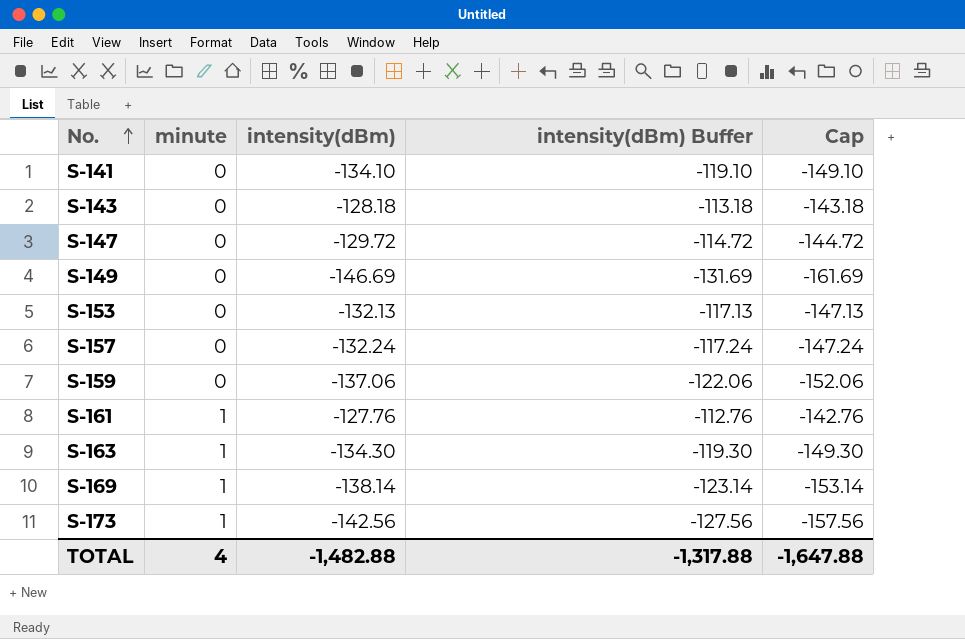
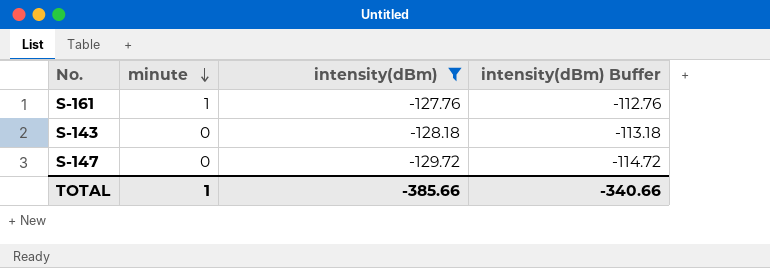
filter: none -> intensity(dBm) >= -129.72
row order: No. ascending -> minute descending
column Cap | formula: [intensity(dBm)] - 15 -> none
TOTAL | minute: 4 -> 1
TOTAL | intensity(dBm): -1,482.88 -> -385.66
TOTAL | intensity(dBm) Buffer: -1,317.88 -> -340.66

